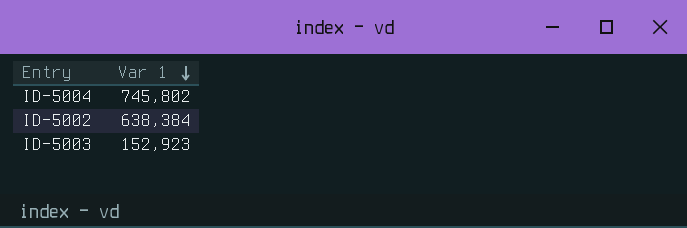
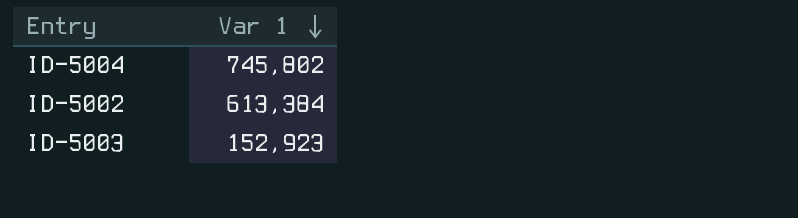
ID-5002 | Var 1: 638,384 -> 613,384

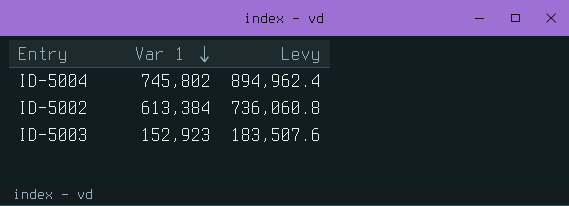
column Levy | formula: none -> [Var 1] * 1.2

